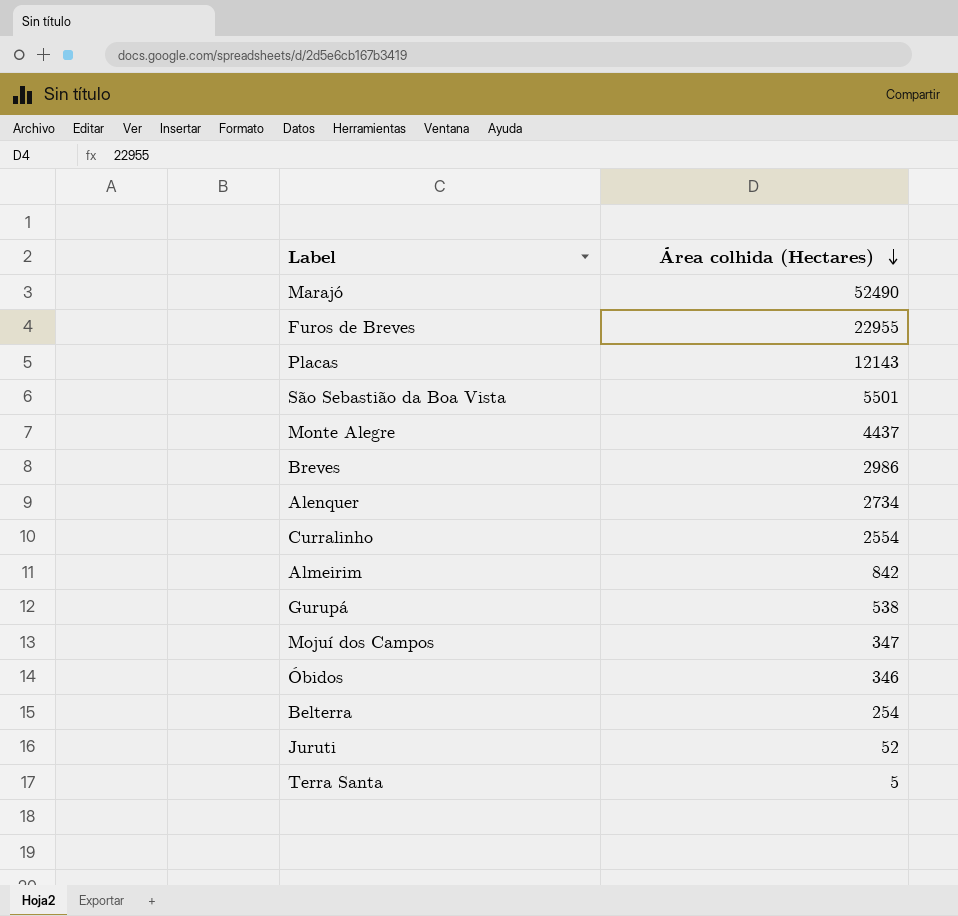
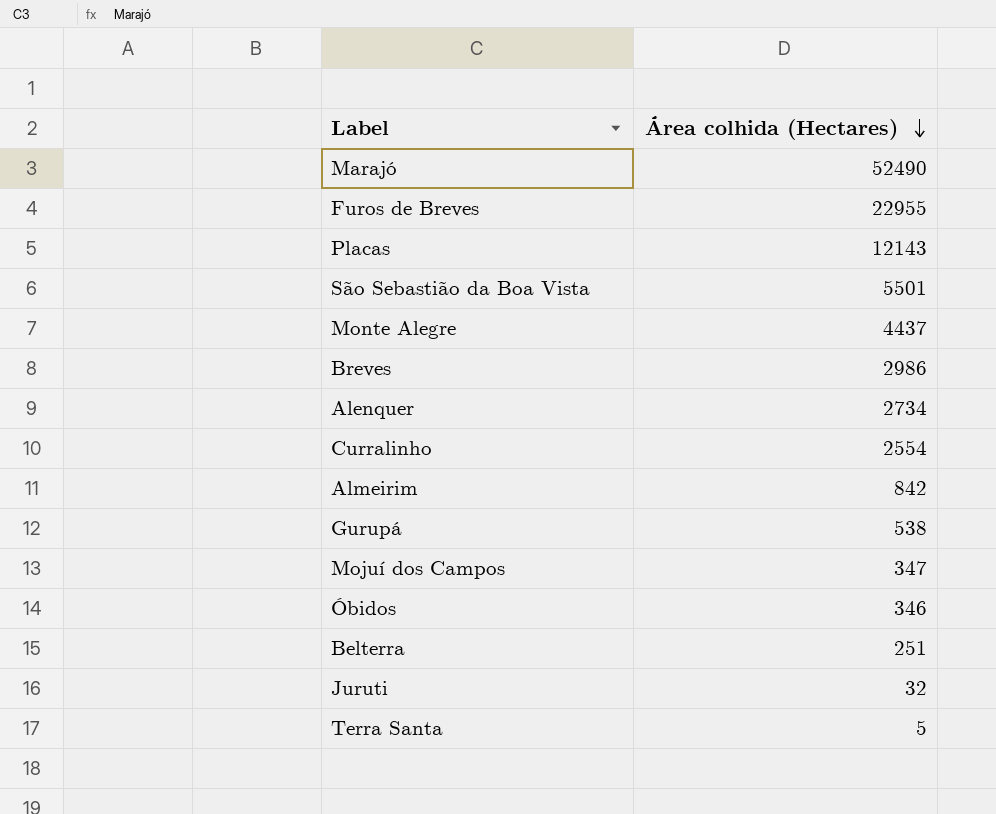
Belterra | Área colhida (Hectares): 254 -> 251
Juruti | Área colhida (Hectares): 52 -> 32

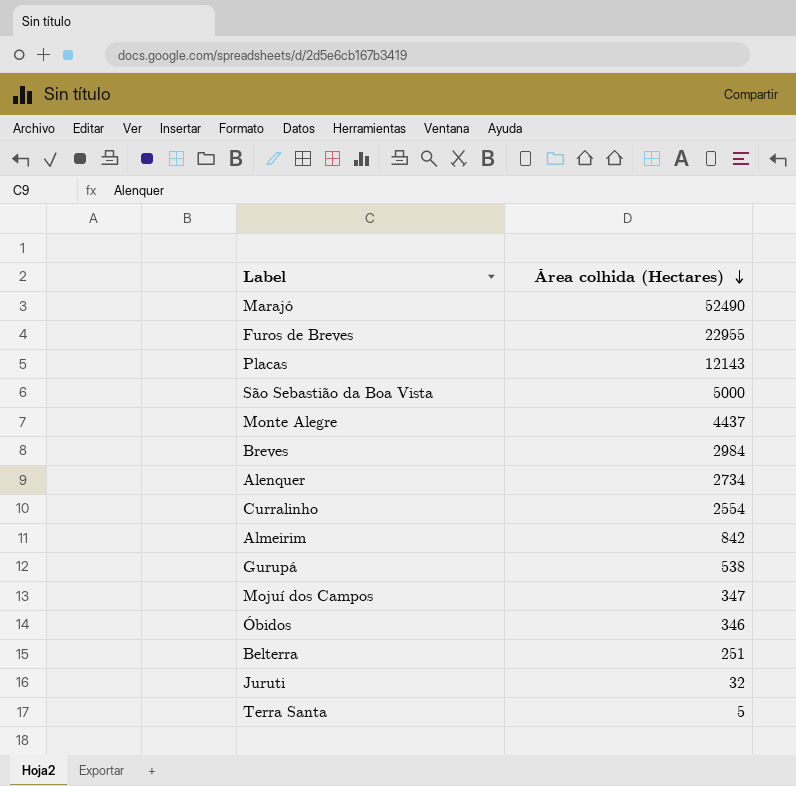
São Sebastião da Boa Vista | Área colhida (Hectares): 5501 -> 5000
Breves | Área colhida (Hectares): 2986 -> 2984

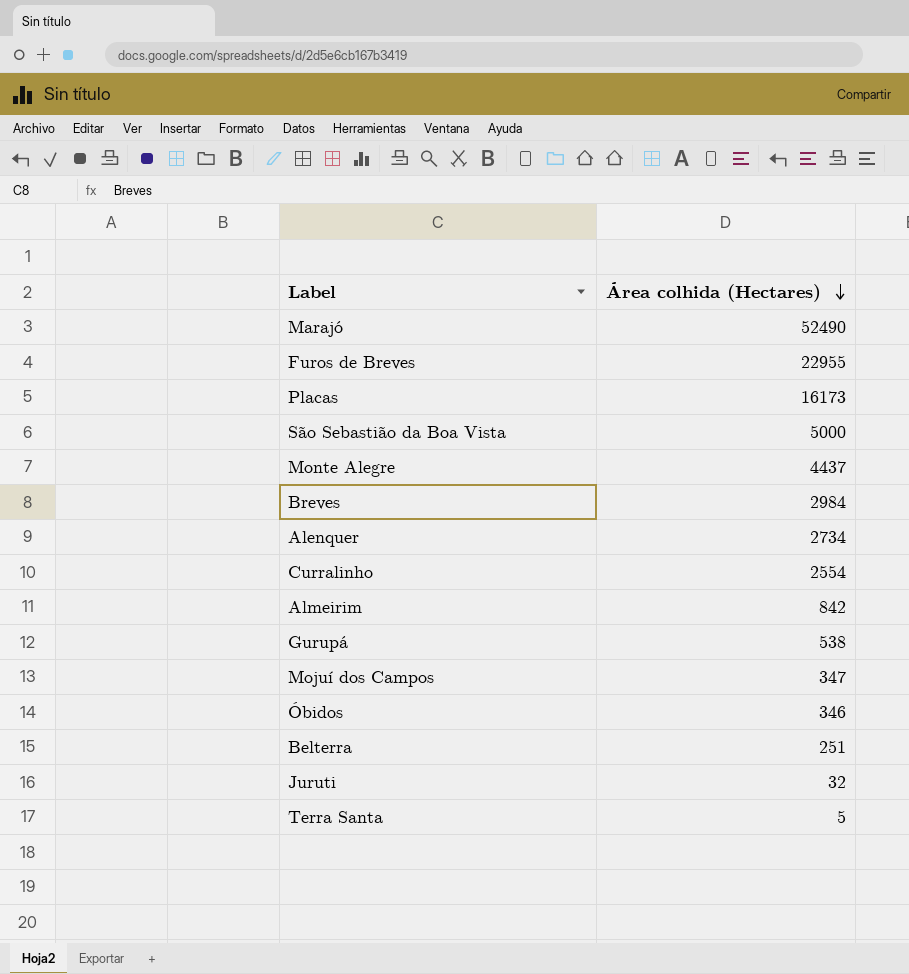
Placas | Área colhida (Hectares): 12143 -> 16173

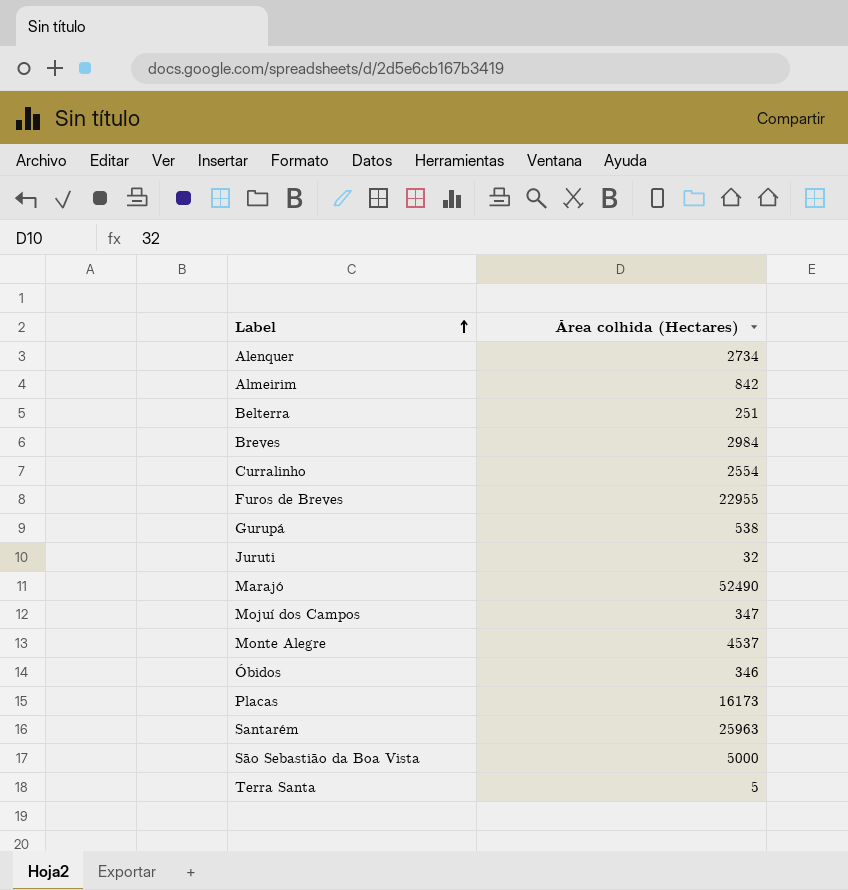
row order: Área colhida (Hectares) descending -> Label ascending
Monte Alegre | Área colhida (Hectares): 4437 -> 4537
row Santarém: none -> 25963

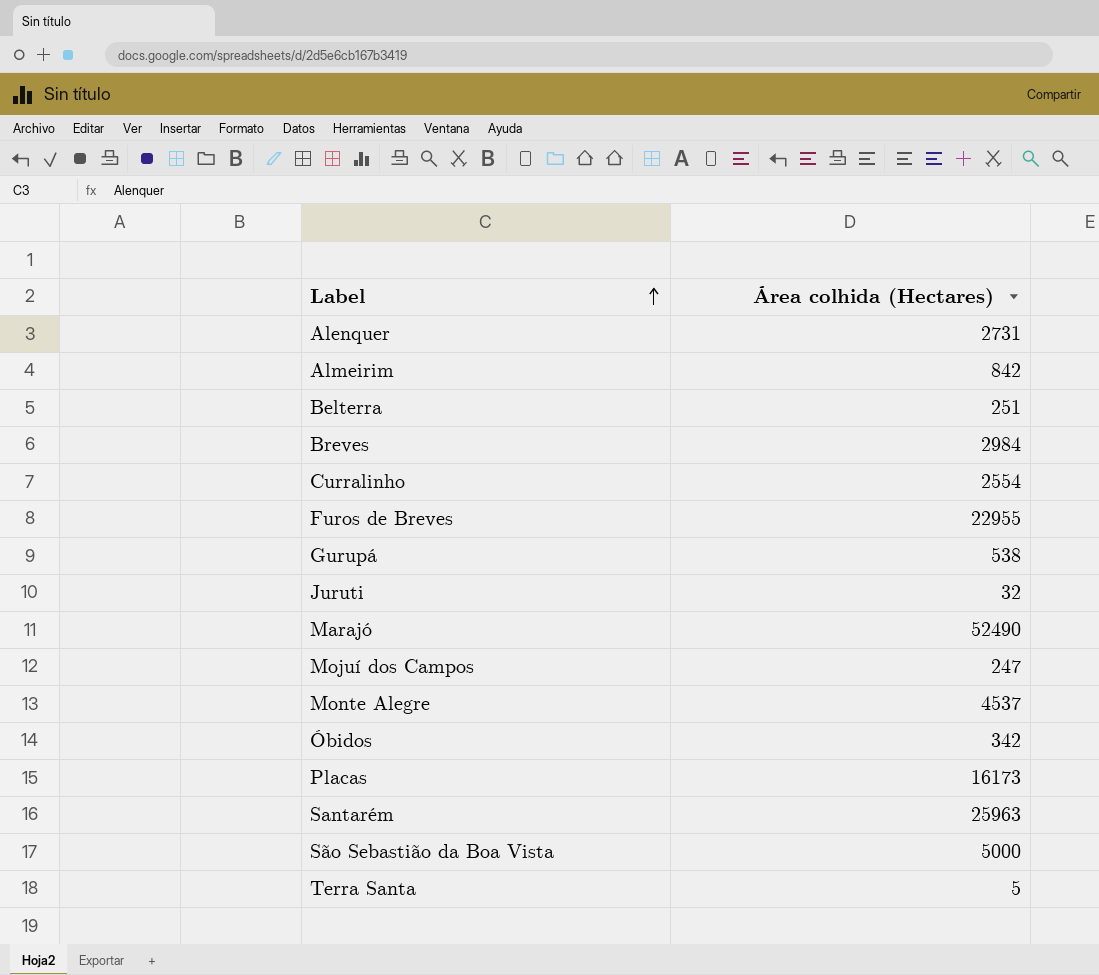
Alenquer | Área colhida (Hectares): 2734 -> 2731
Mojuí dos Campos | Área colhida (Hectares): 347 -> 247
Óbidos | Área colhida (Hectares): 346 -> 342

